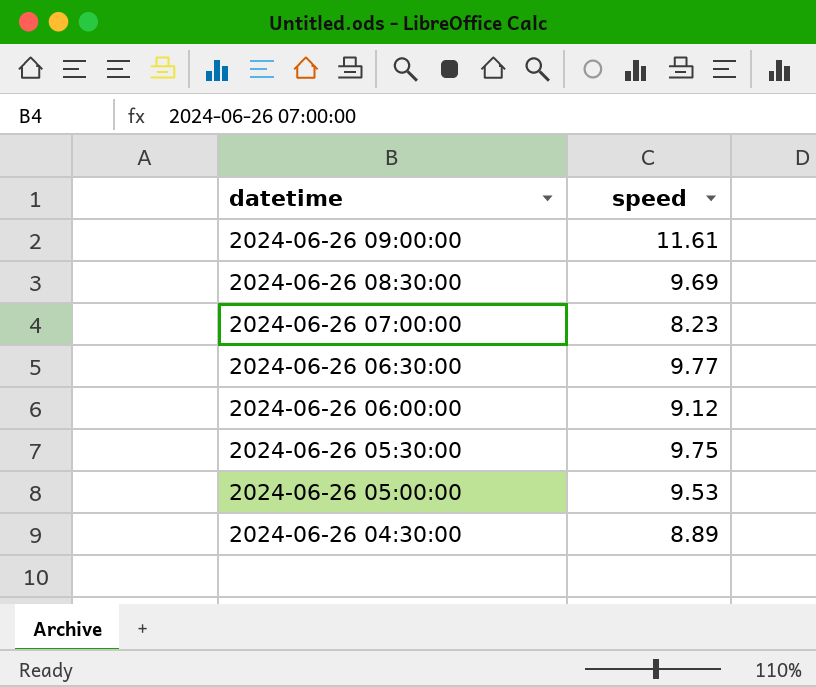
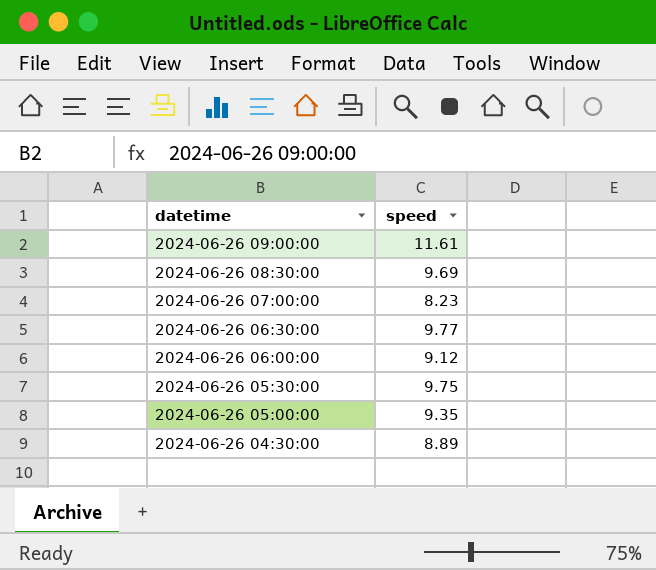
2024-06-26 05:00:00 | speed: 9.53 -> 9.35

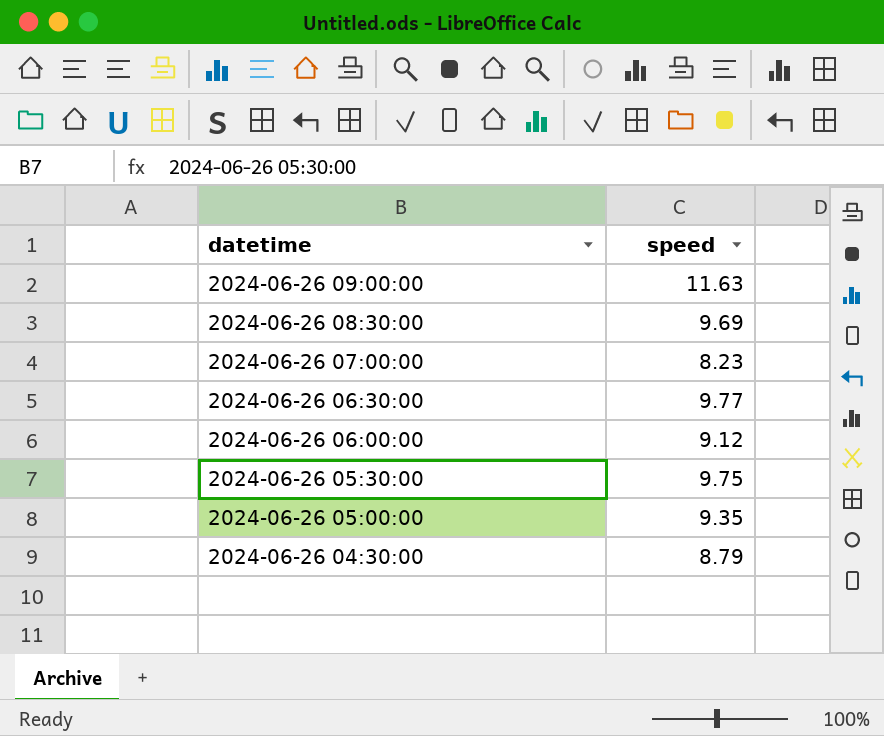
2024-06-26 09:00:00 | speed: 11.61 -> 11.63
2024-06-26 04:30:00 | speed: 8.89 -> 8.79

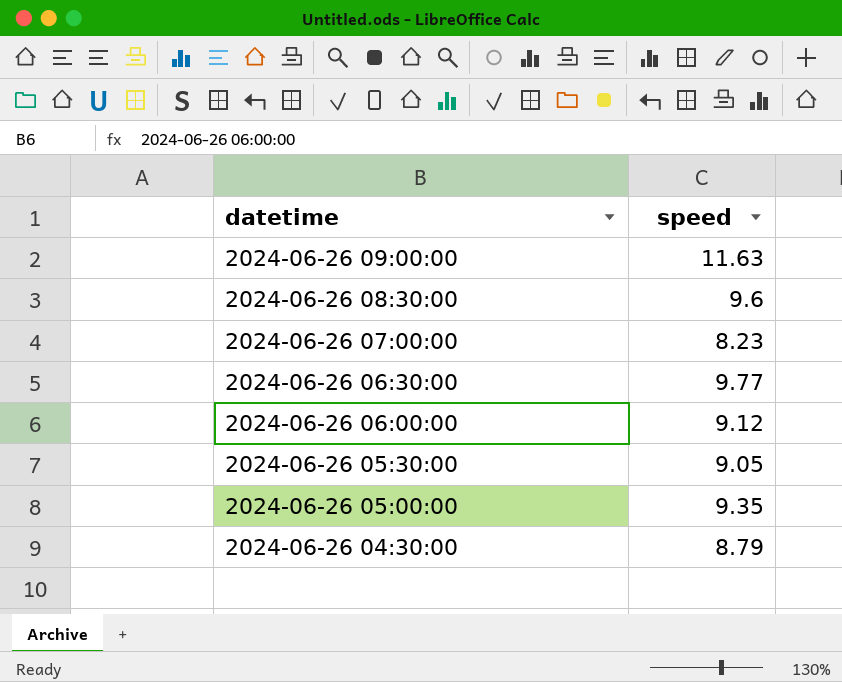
2024-06-26 08:30:00 | speed: 9.69 -> 9.6
2024-06-26 05:30:00 | speed: 9.75 -> 9.05

